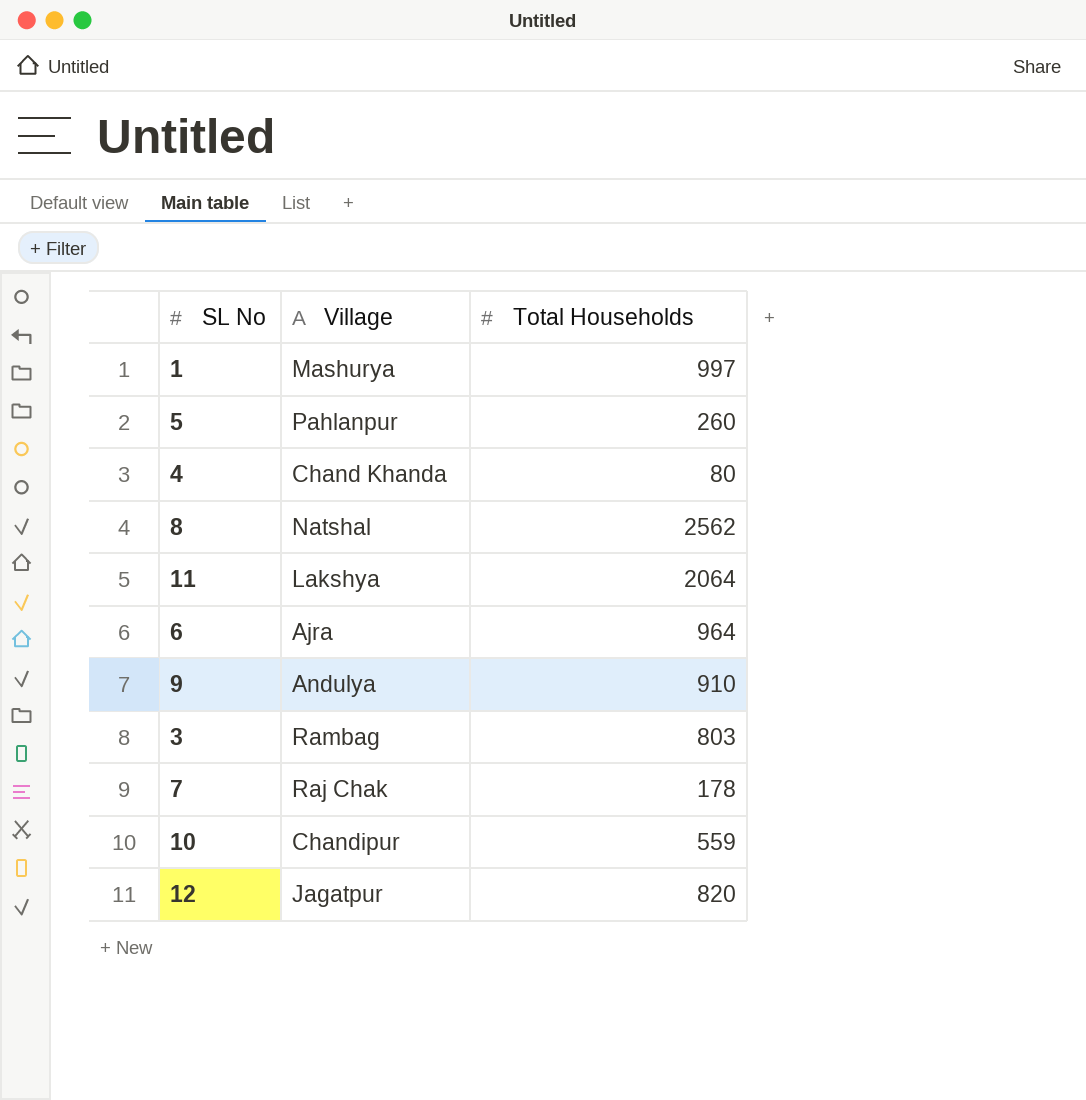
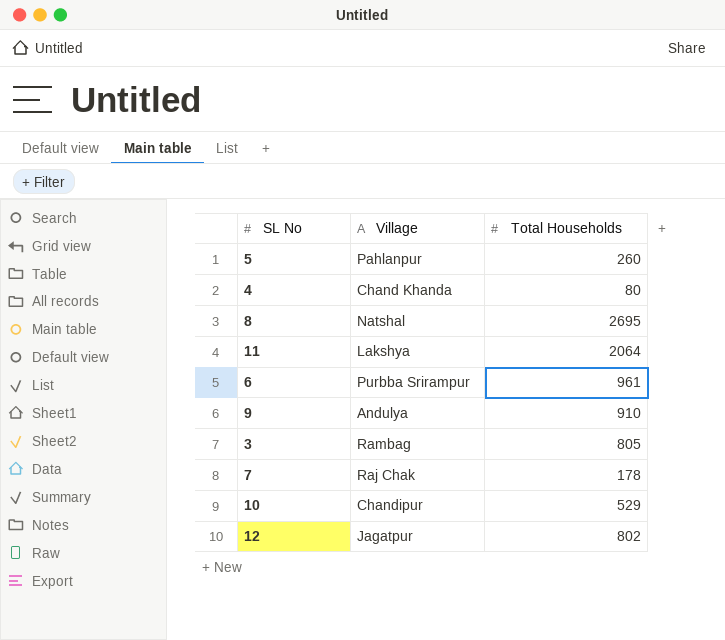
row 1: Mashurya | 997 -> none
8 | Total Households: 2562 -> 2695
6 | Village: Ajra -> Purbba Srirampur
6 | Total Households: 964 -> 961
3 | Total Households: 803 -> 805
10 | Total Households: 559 -> 529
12 | Total Households: 820 -> 802

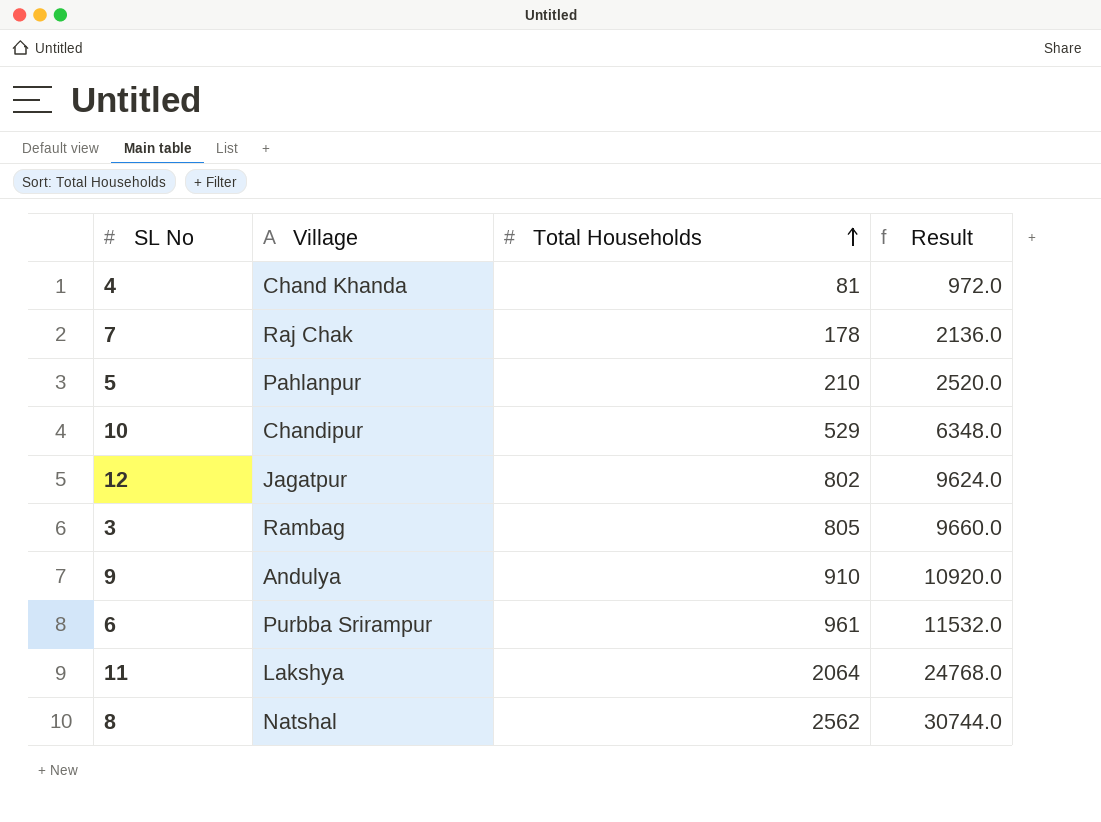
row order: none -> Total Households ascending
column Result | formula: none -> [Total Households] * 12
4 | Total Households: 80 -> 81
5 | Total Households: 260 -> 210
8 | Total Households: 2695 -> 2562

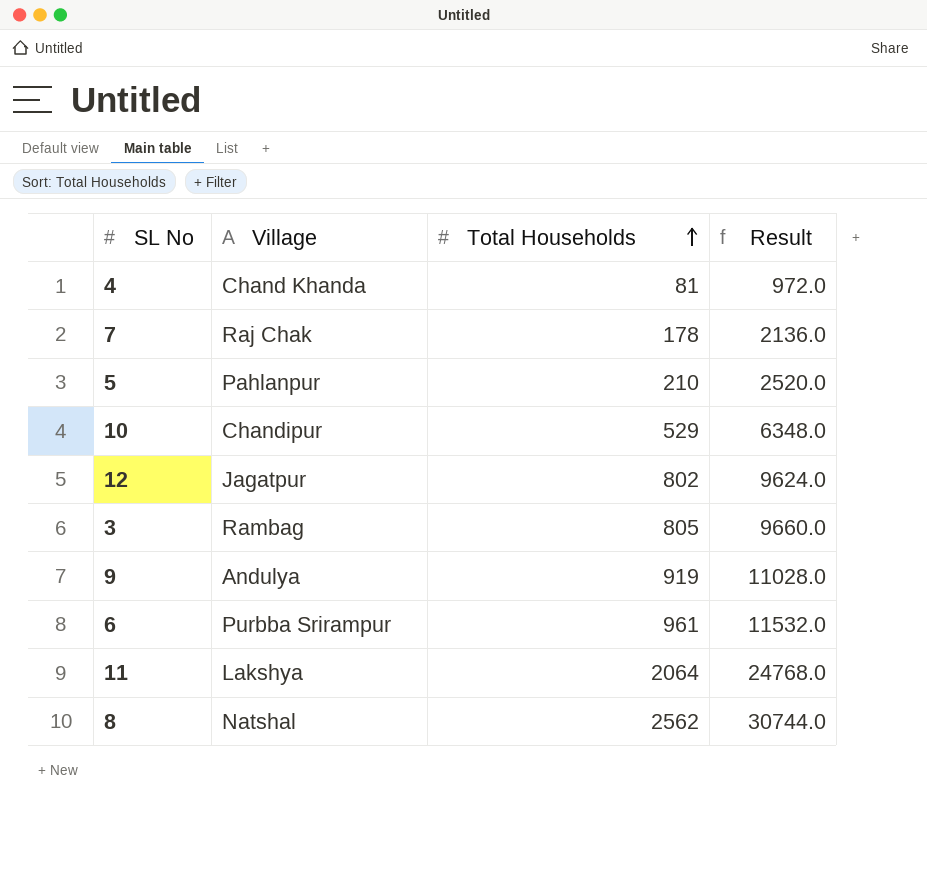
9 | Total Households: 910 -> 919
9 | Result: 10920.0 -> 11028.0

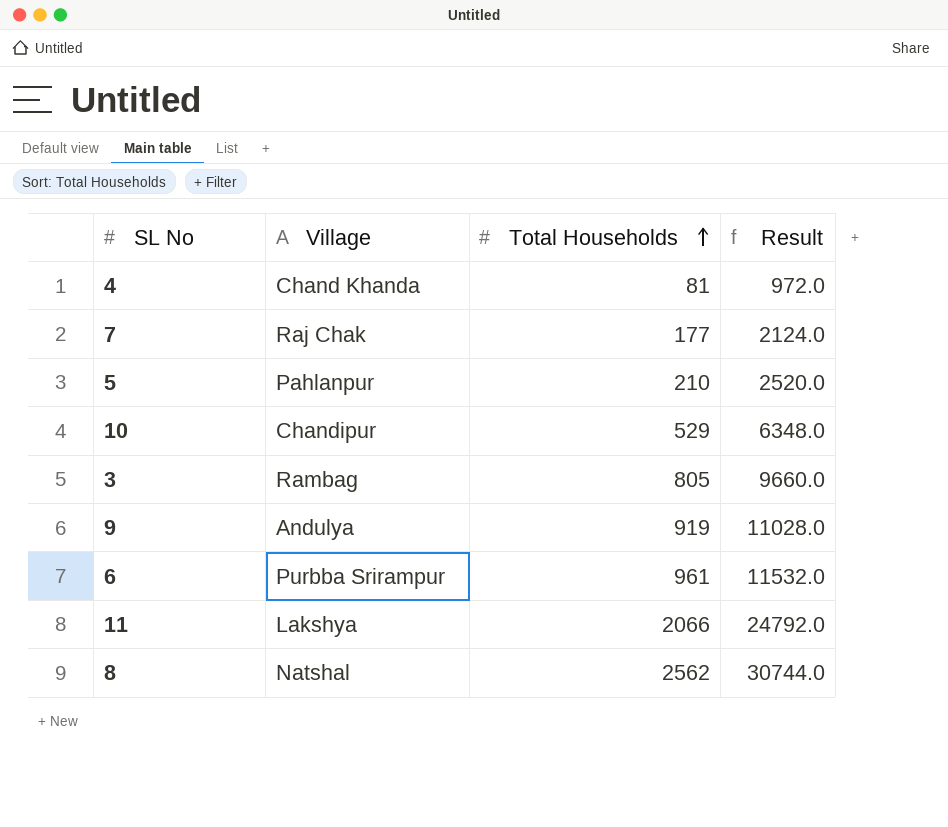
row 12: Jagatpur | 802 | 9624.0 -> none
7 | Total Households: 178 -> 177
7 | Result: 2136.0 -> 2124.0
11 | Total Households: 2064 -> 2066
11 | Result: 24768.0 -> 24792.0

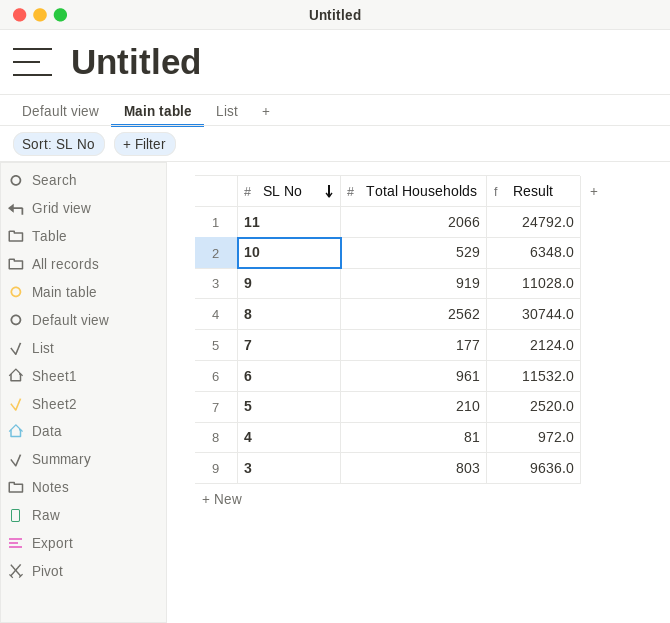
row order: Total Households ascending -> SL No descending
column Village | position: 2 -> none
3 | Total Households: 805 -> 803
3 | Result: 9660.0 -> 9636.0

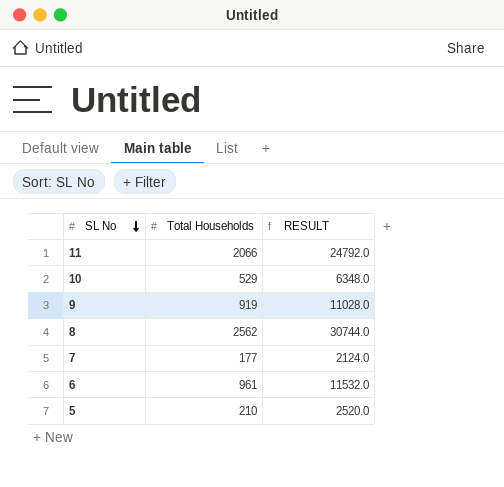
column name: Result -> RESULT
row 4: 81 | 972.0 -> none
row 3: 803 | 9636.0 -> none

